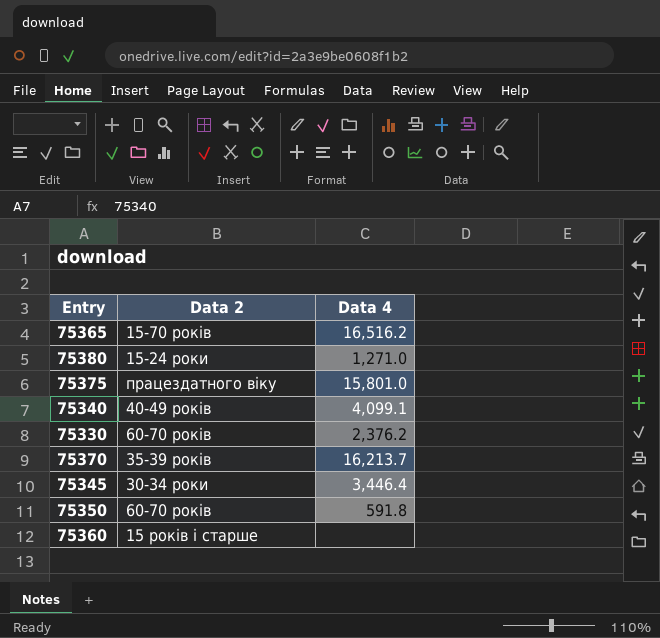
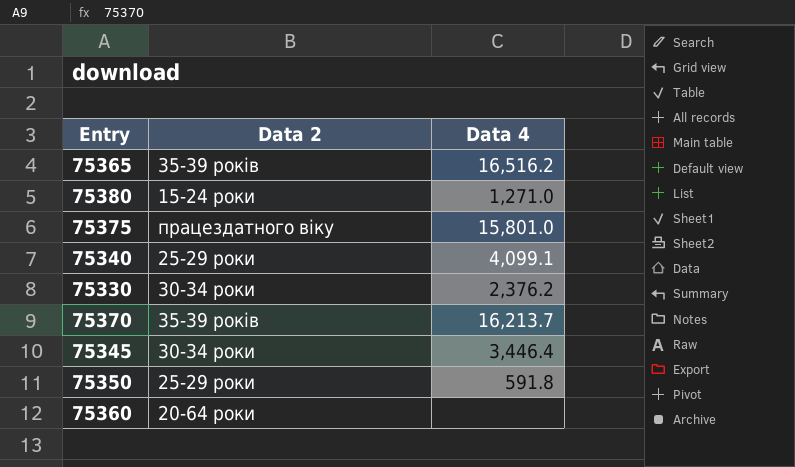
75365 | Data 2: 15-70 років -> 35-39 років
75340 | Data 2: 40-49 років -> 25-29 роки
75330 | Data 2: 60-70 років -> 30-34 роки
75350 | Data 2: 60-70 років -> 25-29 роки
75360 | Data 2: 15 років і старше -> 20-64 роки

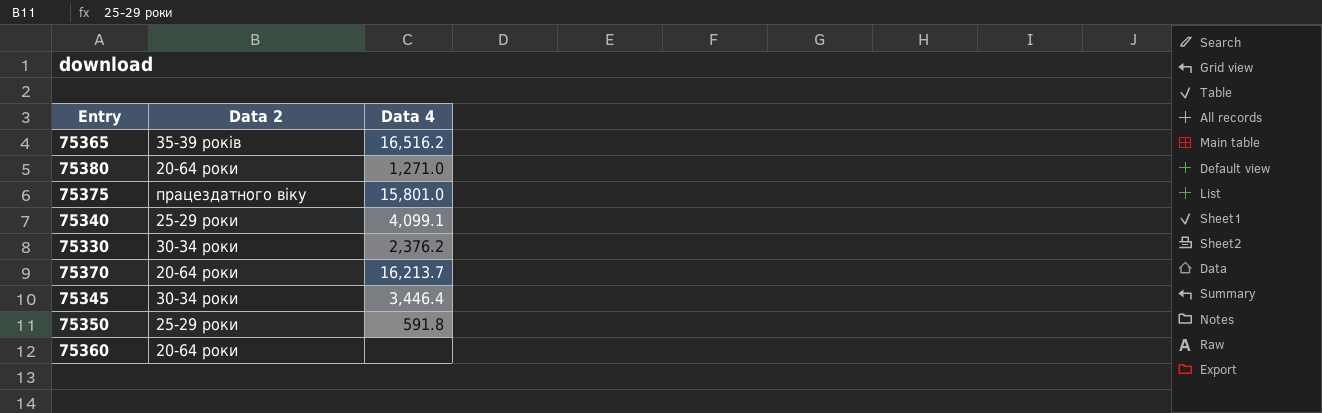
75380 | Data 2: 15-24 роки -> 20-64 роки
75370 | Data 2: 35-39 років -> 20-64 роки

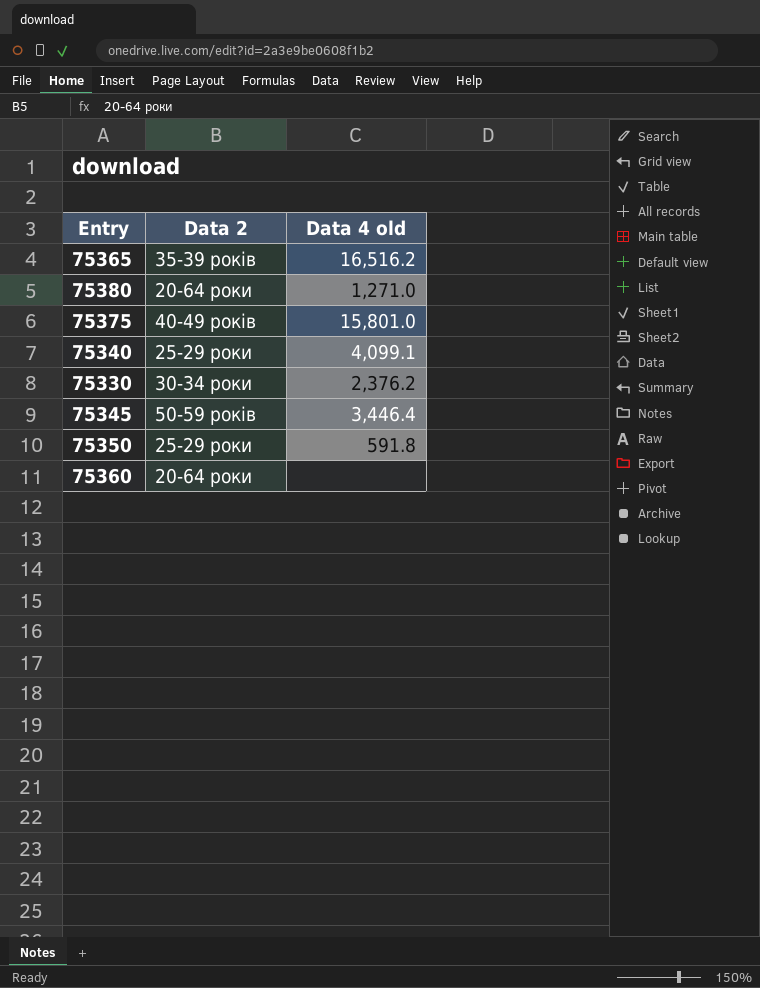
column name: Data 4 -> Data 4 old
row 75370: 20-64 роки | 16,213.7 -> none
75375 | Data 2: працездатного віку -> 40-49 років
75345 | Data 2: 30-34 роки -> 50-59 років

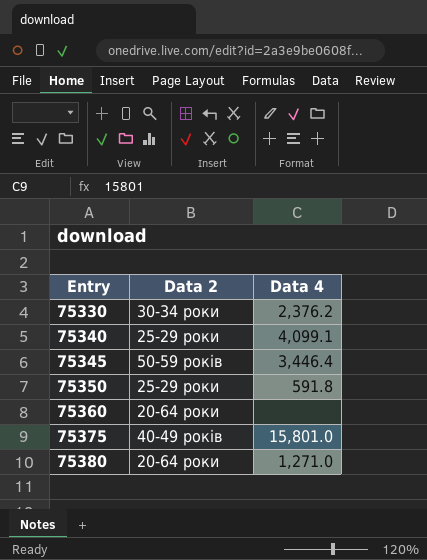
row order: none -> Entry ascending
column name: Data 4 old -> Data 4
row 75365: 35-39 років | 16,516.2 -> none

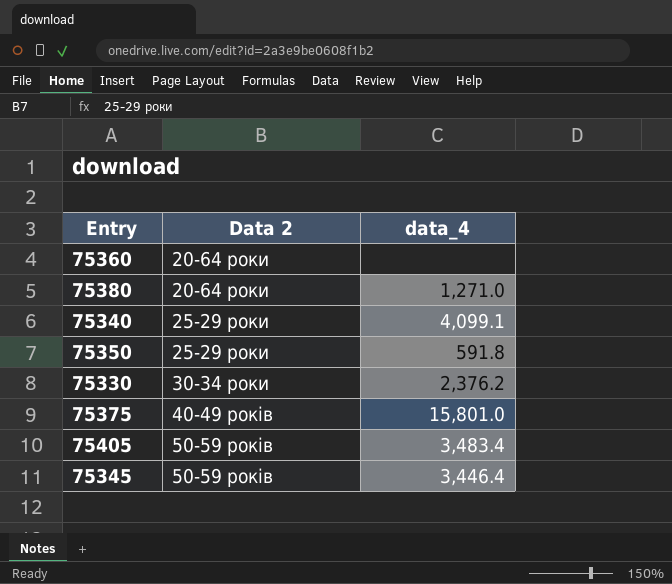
row order: Entry ascending -> Data 2 ascending
column name: Data 4 -> data_4
row 75405: none -> 50-59 років | 3,483.4

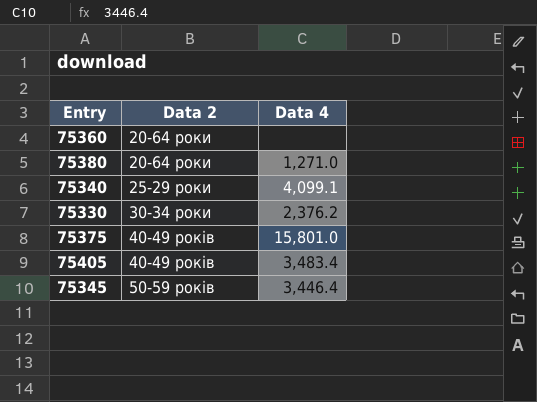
column name: data_4 -> Data 4
row 75350: 25-29 роки | 591.8 -> none
75405 | Data 2: 50-59 років -> 40-49 років

